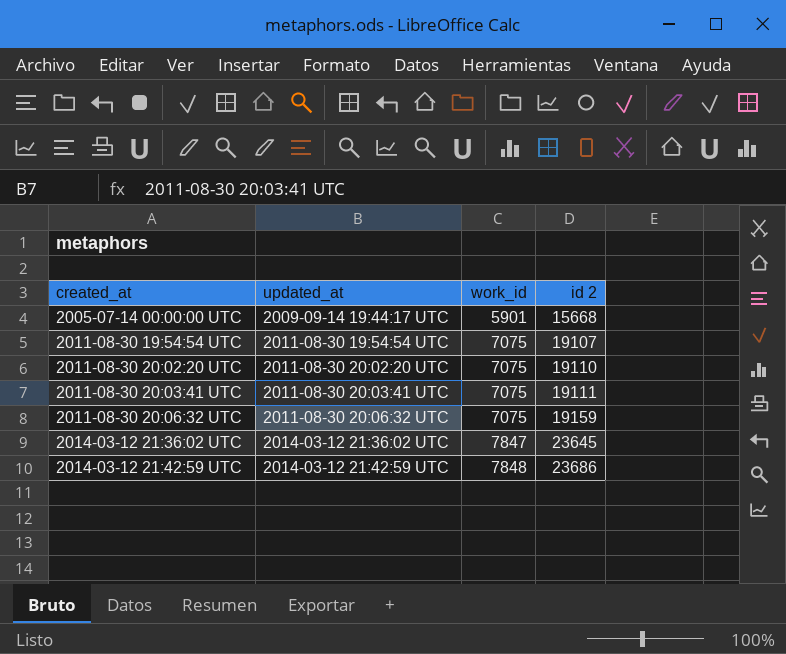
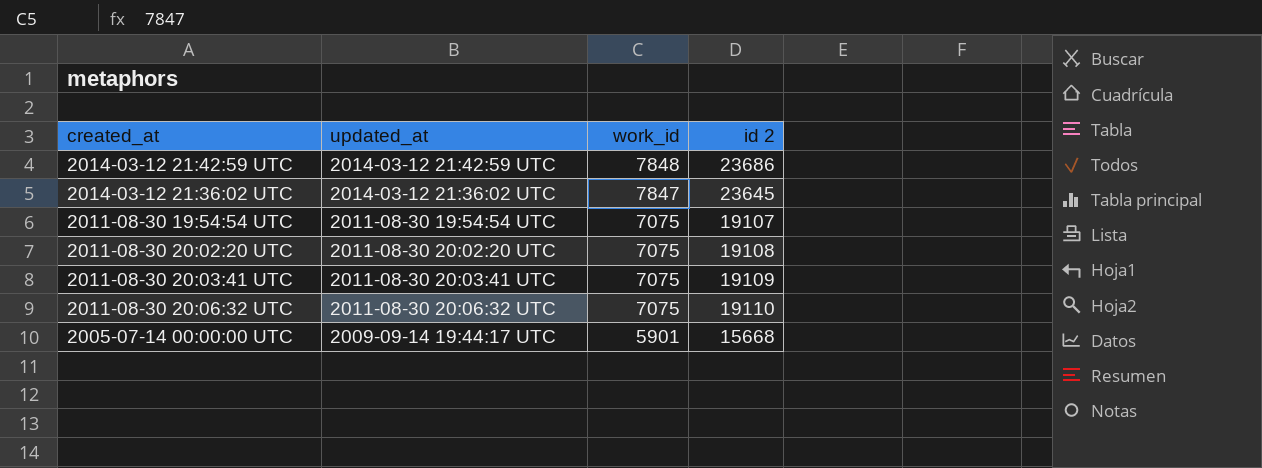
row order: created_at ascending -> work_id descending
2011-08-30 20:02:20 UTC | id 2: 19110 -> 19108
2011-08-30 20:03:41 UTC | id 2: 19111 -> 19109
2011-08-30 20:06:32 UTC | id 2: 19159 -> 19110

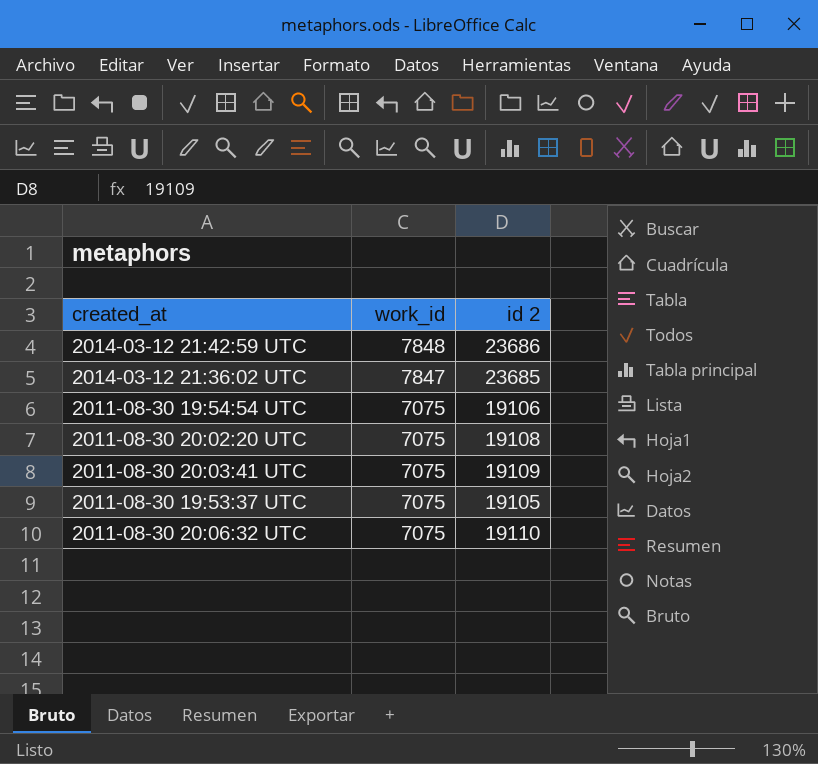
column updated_at | position: 2 -> none
row 2005-07-14 00:00:00 UTC: 2009-09-14 19:44:17 UTC | 5901 | 15668 -> none
2014-03-12 21:36:02 UTC | id 2: 23645 -> 23685
2011-08-30 19:54:54 UTC | id 2: 19107 -> 19106
row 2011-08-30 19:53:37 UTC: none -> 7075 | 19105

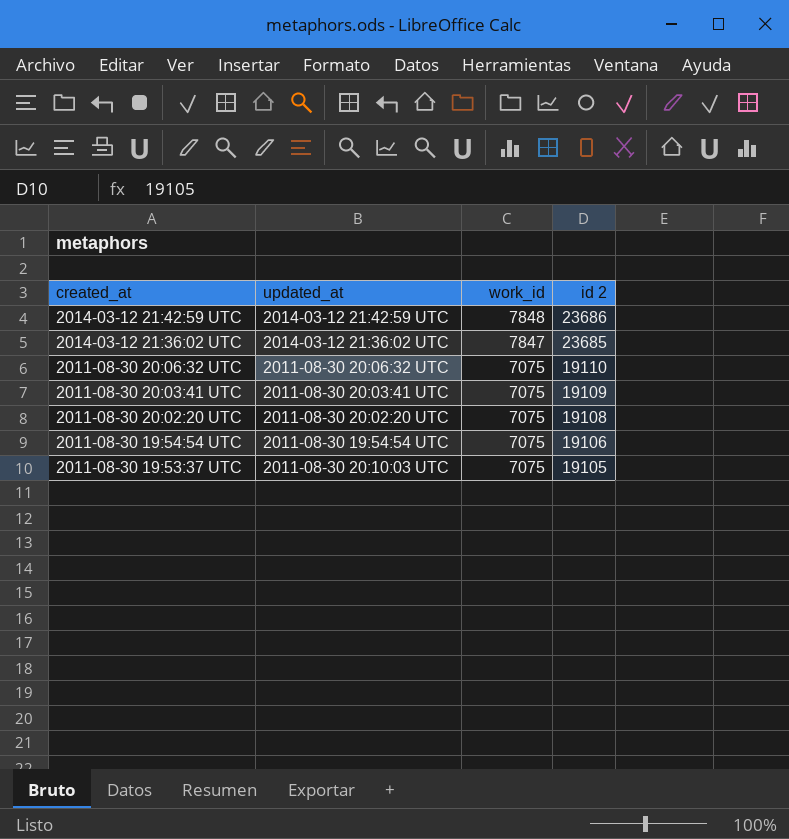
row order: work_id descending -> created_at descending
column updated_at | position: none -> 2

